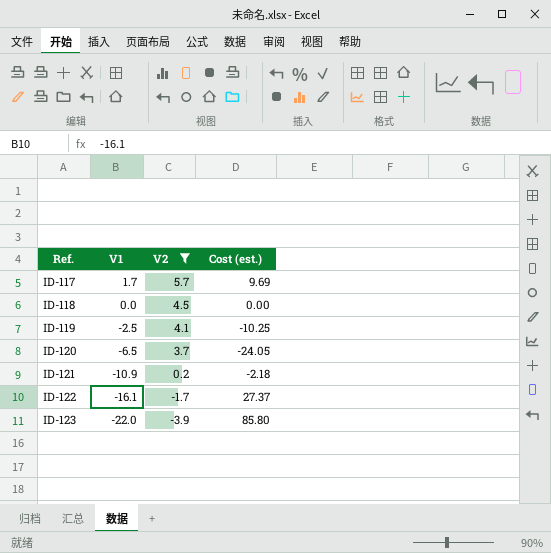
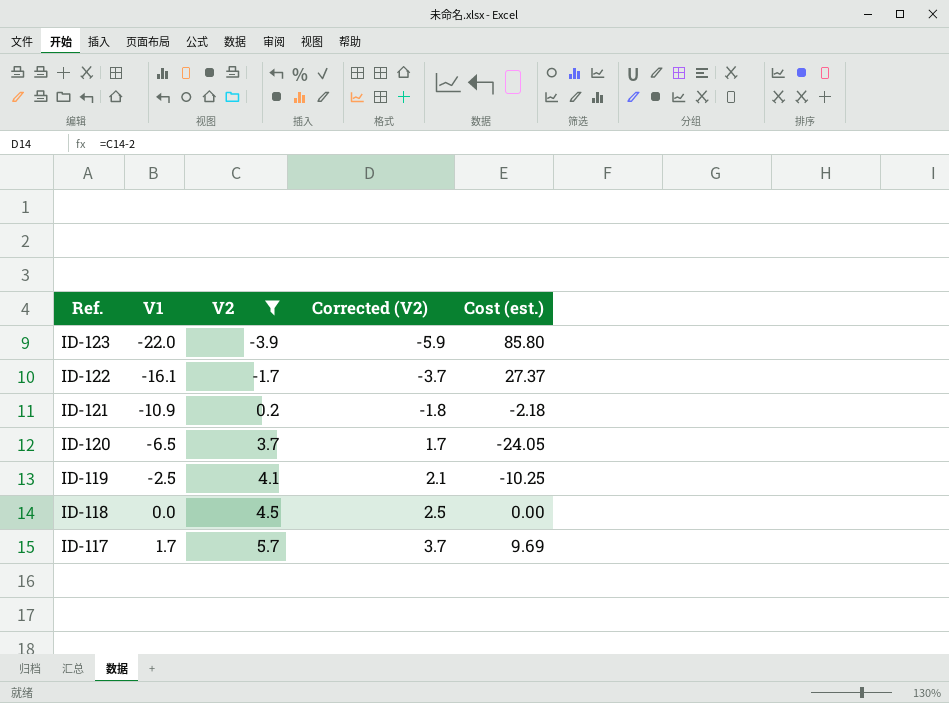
row order: Ref. ascending -> Ref. descending
column Corrected (V2) | formula: none -> [V2] - 2

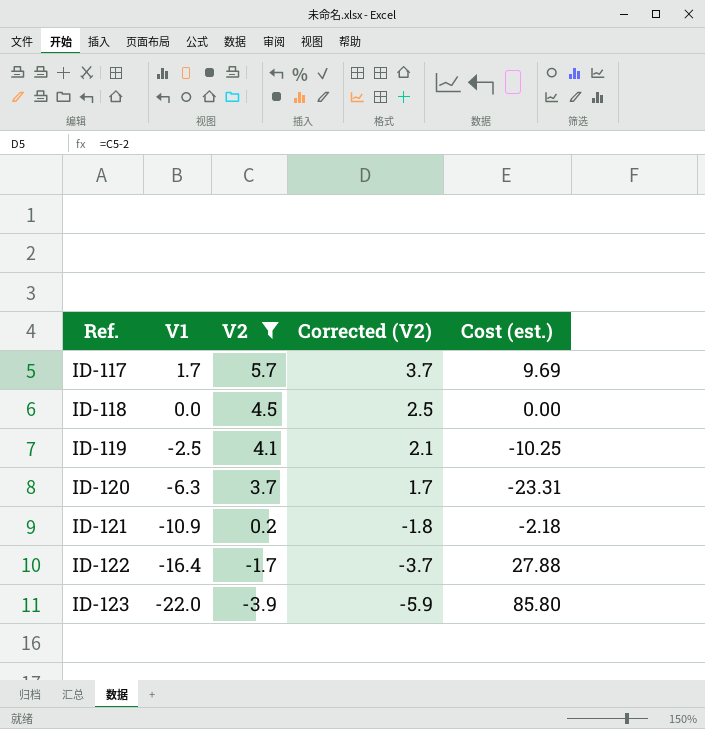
row order: Ref. descending -> Ref. ascending
ID-120 | V1: -6.5 -> -6.3
ID-120 | Cost (est.): -24.05 -> -23.31
ID-122 | V1: -16.1 -> -16.4
ID-122 | Cost (est.): 27.37 -> 27.88

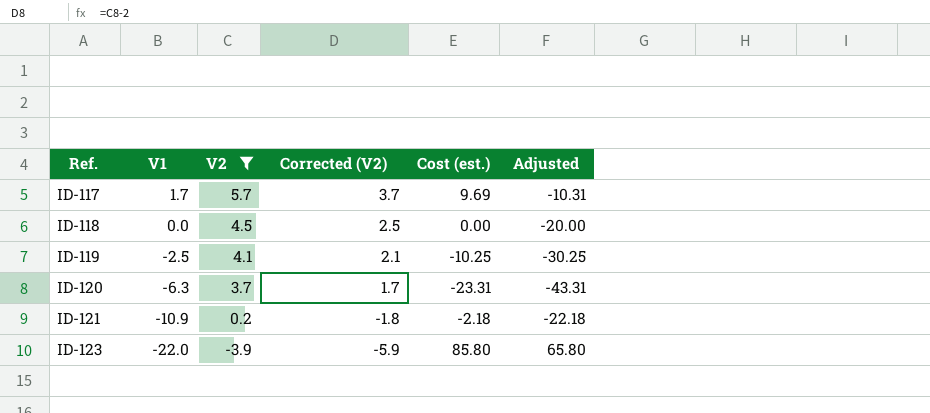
column Adjusted | formula: none -> [Cost (est.)] - 20
row ID-122: -16.4 | -1.7 | -3.7 | 27.88 -> none

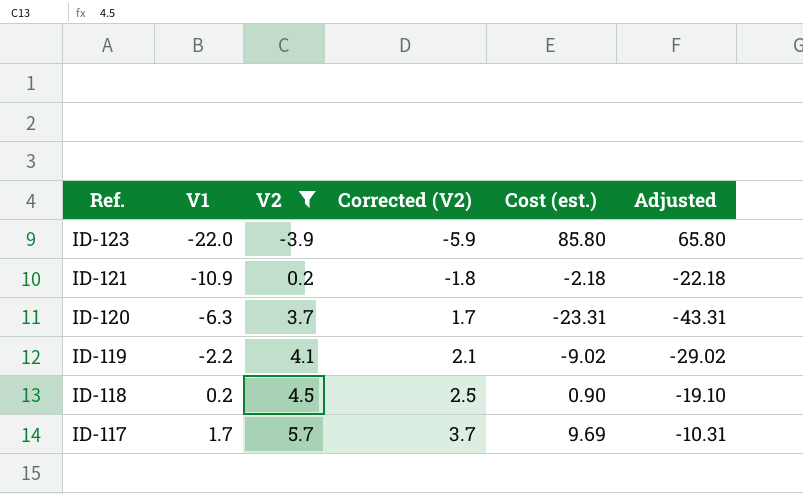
row order: Ref. ascending -> Ref. descending
ID-119 | V1: -2.5 -> -2.2
ID-119 | Cost (est.): -10.25 -> -9.02
ID-119 | Adjusted: -30.25 -> -29.02
ID-118 | V1: 0.0 -> 0.2
ID-118 | Cost (est.): 0.00 -> 0.90
ID-118 | Adjusted: -20.00 -> -19.10

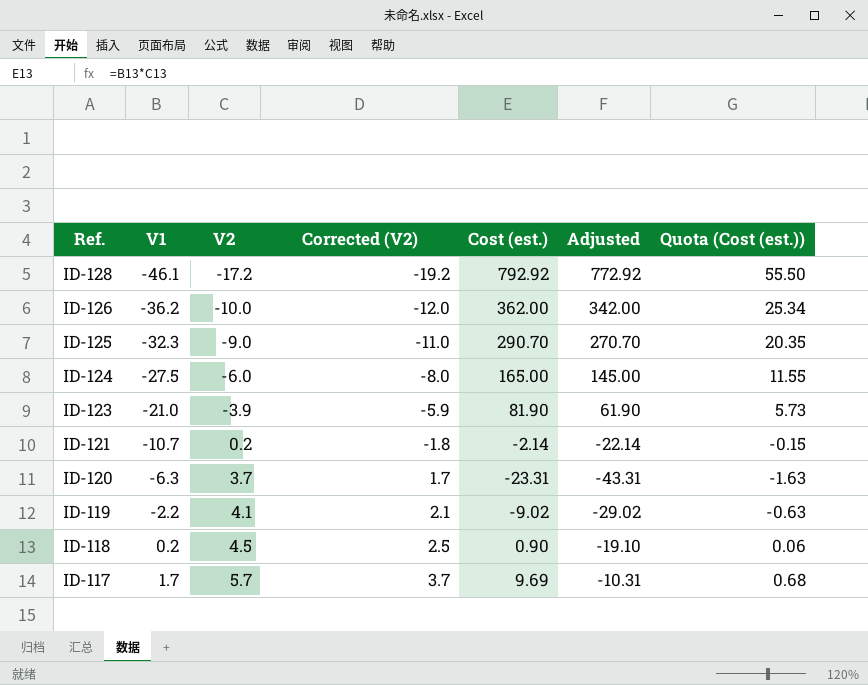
filter: V2 >= -3.9 -> none
column Quota (Cost (est.)) | formula: none -> [Cost (est.)] * 0.07
ID-123 | V1: -22.0 -> -21.0
ID-123 | Cost (est.): 85.80 -> 81.90
ID-123 | Adjusted: 65.80 -> 61.90
ID-121 | V1: -10.9 -> -10.7
ID-121 | Cost (est.): -2.18 -> -2.14
ID-121 | Adjusted: -22.18 -> -22.14

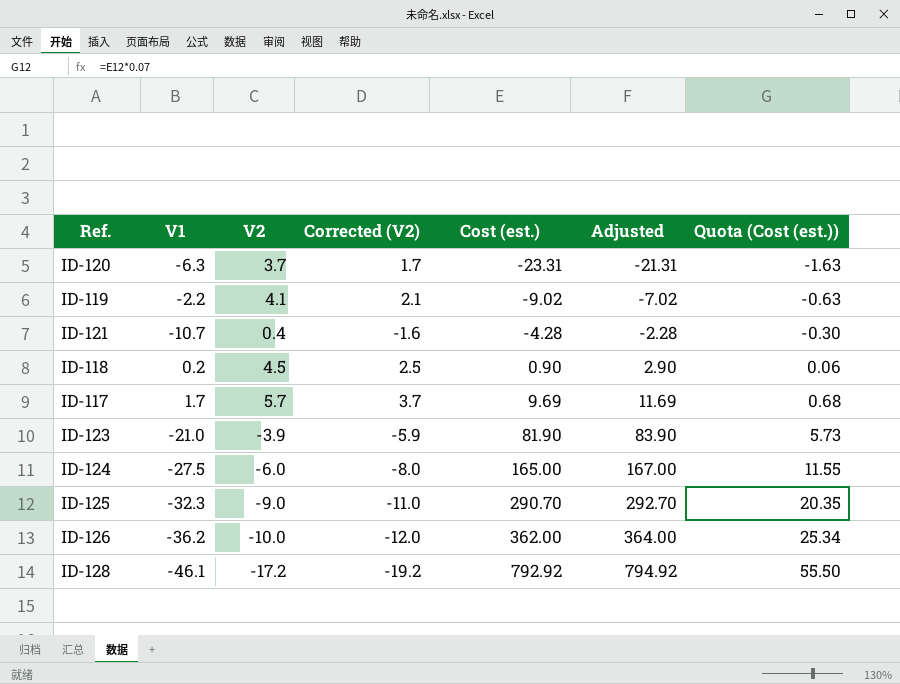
row order: Ref. descending -> Cost (est.) ascending
column Adjusted | formula: [Cost (est.)] - 20 -> [Cost (est.)] + 2
ID-121 | V2: 0.2 -> 0.4
ID-121 | Corrected (V2): -1.8 -> -1.6
ID-121 | Cost (est.): -2.14 -> -4.28
ID-121 | Quota (Cost (est.)): -0.15 -> -0.30

